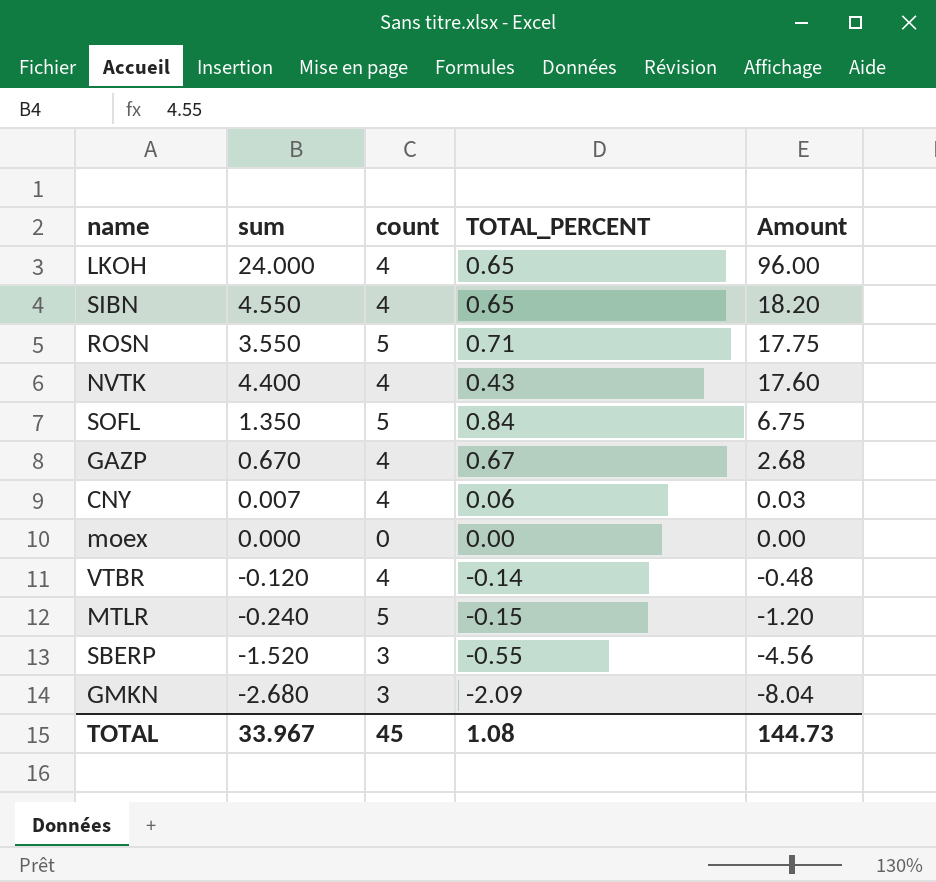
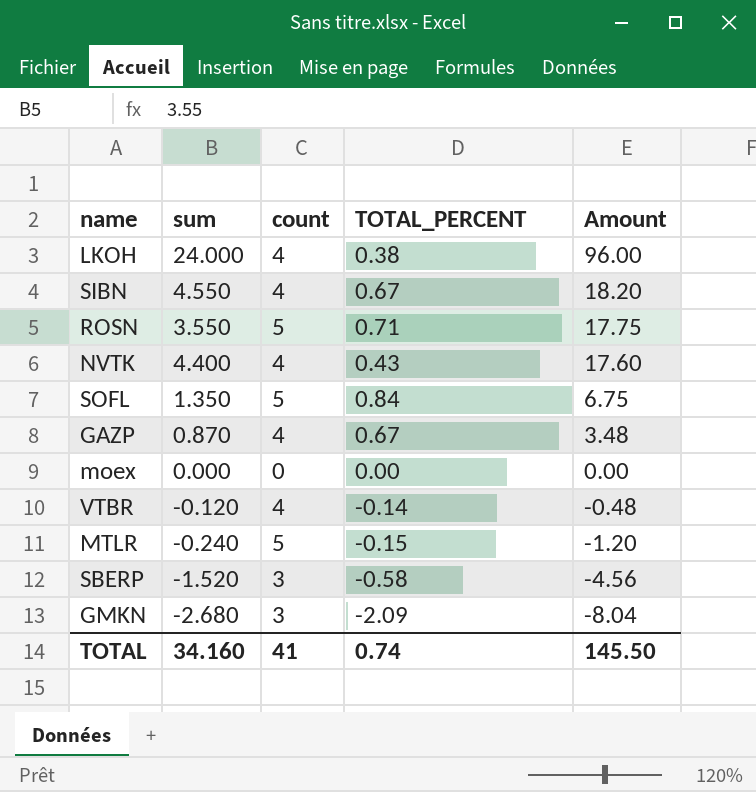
row CNY: 0.007 | 4 | 0.06 | 0.03 -> none
LKOH | TOTAL_PERCENT: 0.65 -> 0.38
SIBN | TOTAL_PERCENT: 0.65 -> 0.67
GAZP | sum: 0.670 -> 0.870
GAZP | Amount: 2.68 -> 3.48
SBERP | TOTAL_PERCENT: -0.55 -> -0.58
TOTAL | sum: 33.967 -> 34.160
TOTAL | count: 45 -> 41
TOTAL | TOTAL_PERCENT: 1.08 -> 0.74
TOTAL | Amount: 144.73 -> 145.50

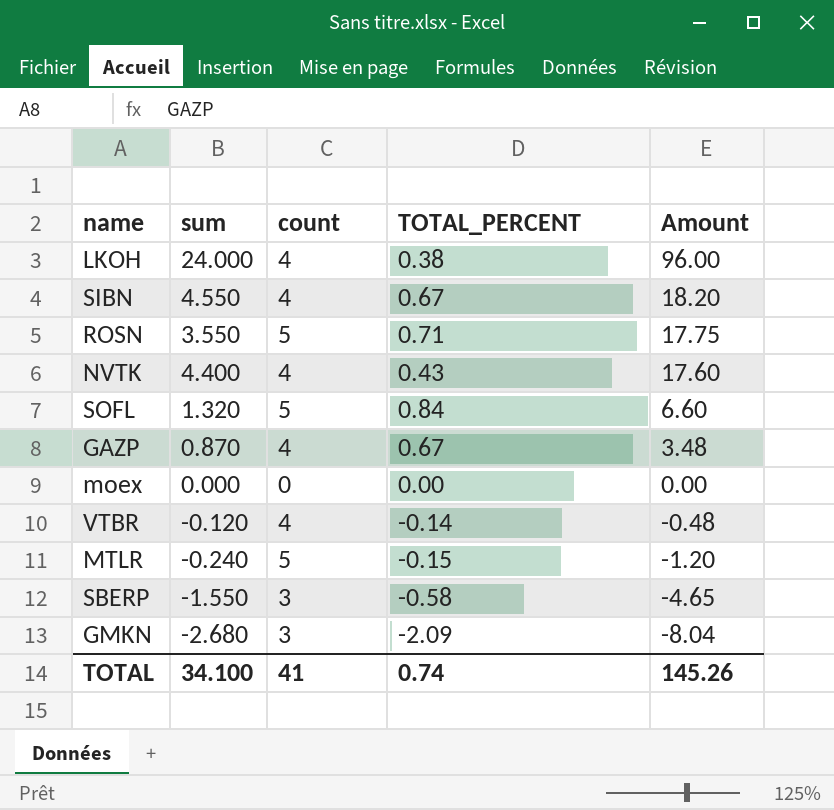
SOFL | sum: 1.350 -> 1.320
SOFL | Amount: 6.75 -> 6.60
SBERP | sum: -1.520 -> -1.550
SBERP | Amount: -4.56 -> -4.65
TOTAL | sum: 34.160 -> 34.100
TOTAL | Amount: 145.50 -> 145.26

